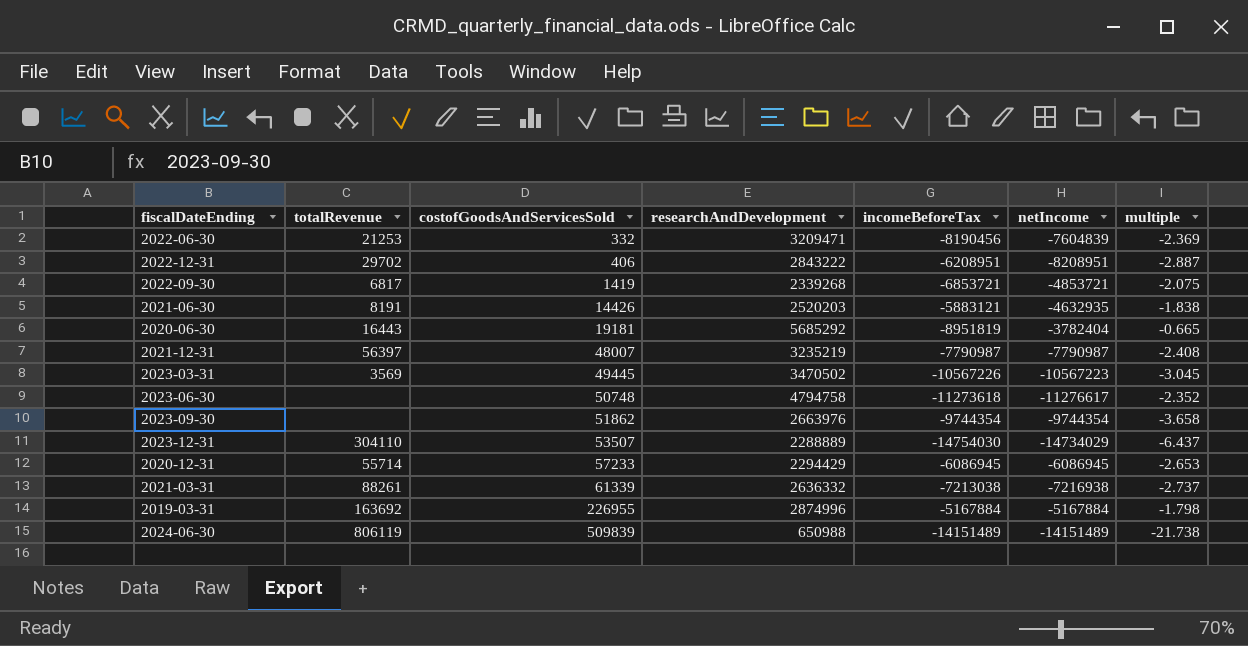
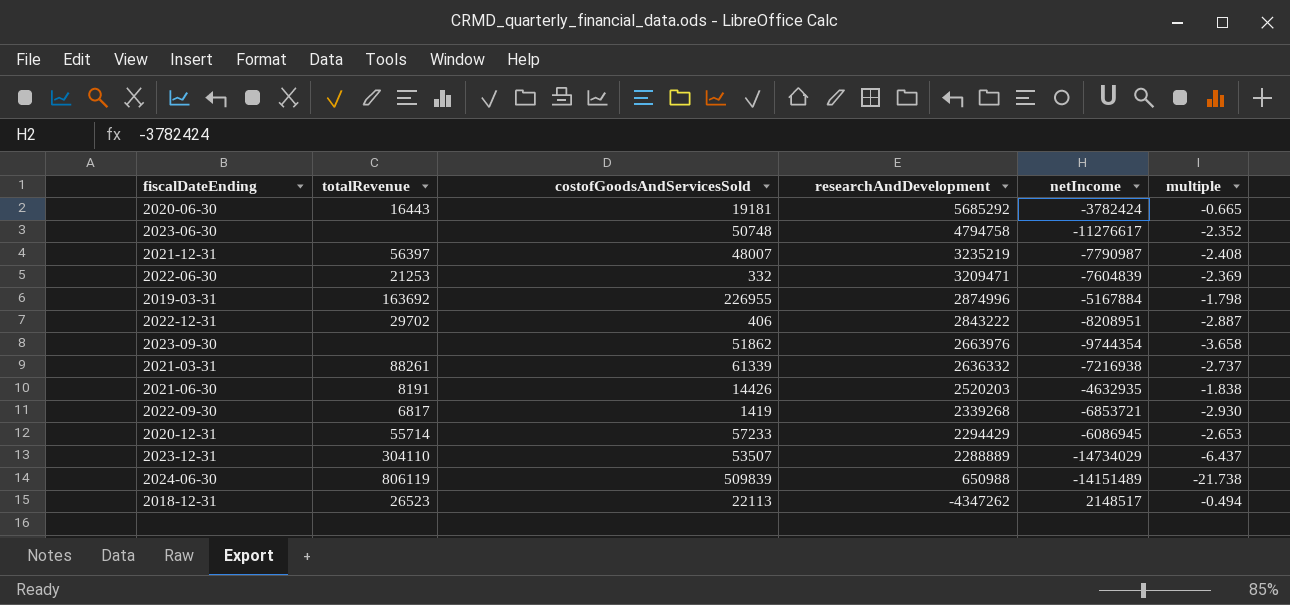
row order: costofGoodsAndServicesSold ascending -> researchAndDevelopment descending
column incomeBeforeTax | position: 5 -> none
row 2023-03-31: 3569 | 49445 | 3470502 | -10567226 | -10567223 | -3.045 -> none
2020-06-30 | netIncome: -3782404 -> -3782424
2022-09-30 | netIncome: -4853721 -> -6853721
2022-09-30 | multiple: -2.075 -> -2.930
row 2018-12-31: none -> 26523 | 22113 | -4347262 | 2148517 | -0.494

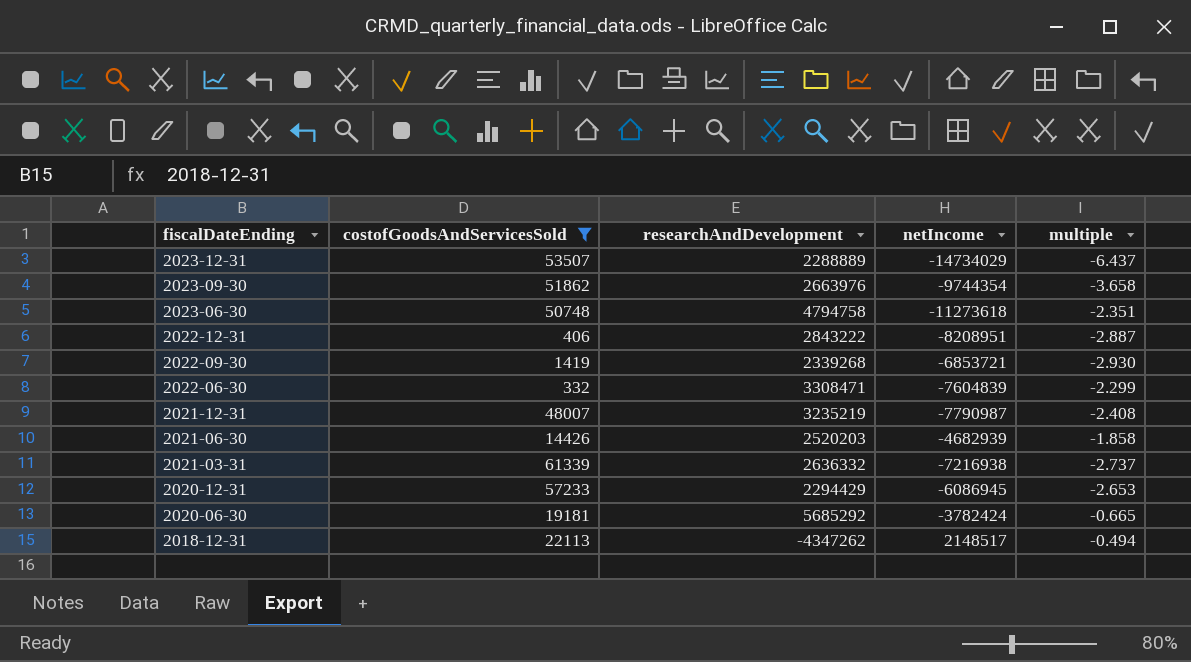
filter: none -> costofGoodsAndServicesSold <= 61339
row order: researchAndDevelopment descending -> fiscalDateEnding descending
column totalRevenue | position: 2 -> none
2023-06-30 | netIncome: -11276617 -> -11273618
2023-06-30 | multiple: -2.352 -> -2.351
2022-06-30 | researchAndDevelopment: 3209471 -> 3308471
2022-06-30 | multiple: -2.369 -> -2.299
2021-06-30 | netIncome: -4632935 -> -4682939
2021-06-30 | multiple: -1.838 -> -1.858

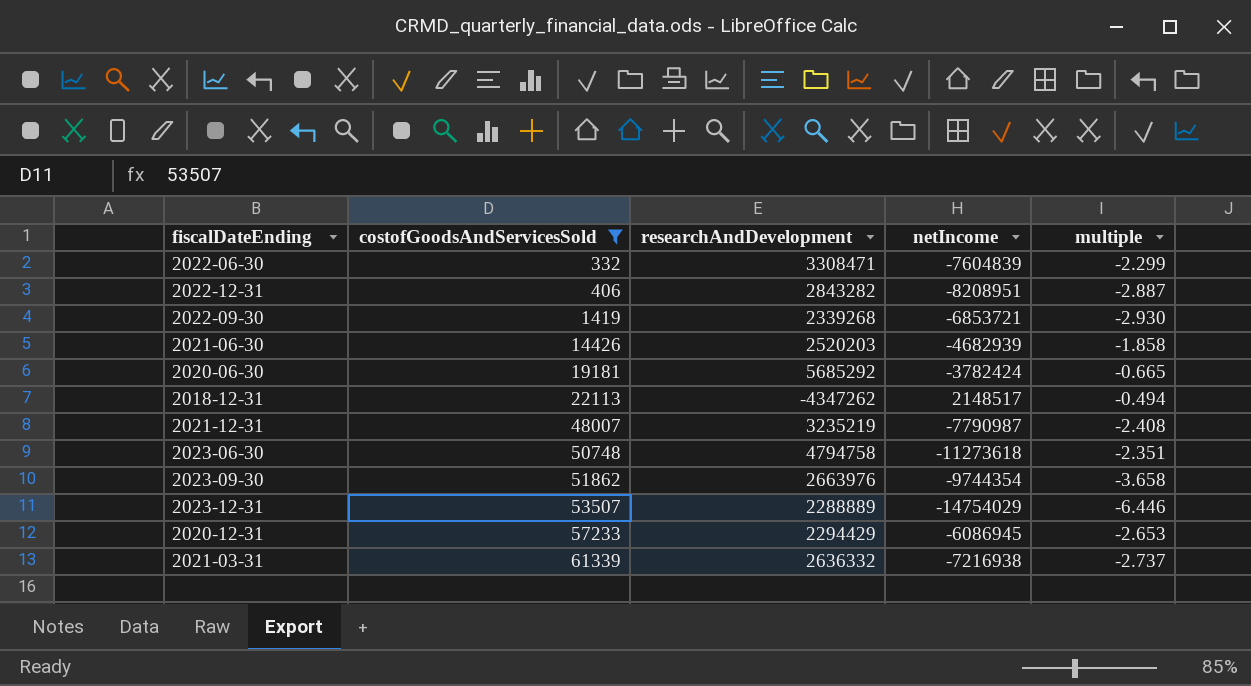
row order: fiscalDateEnding descending -> costofGoodsAndServicesSold ascending
2022-12-31 | researchAndDevelopment: 2843222 -> 2843282
2023-12-31 | netIncome: -14734029 -> -14754029
2023-12-31 | multiple: -6.437 -> -6.446

